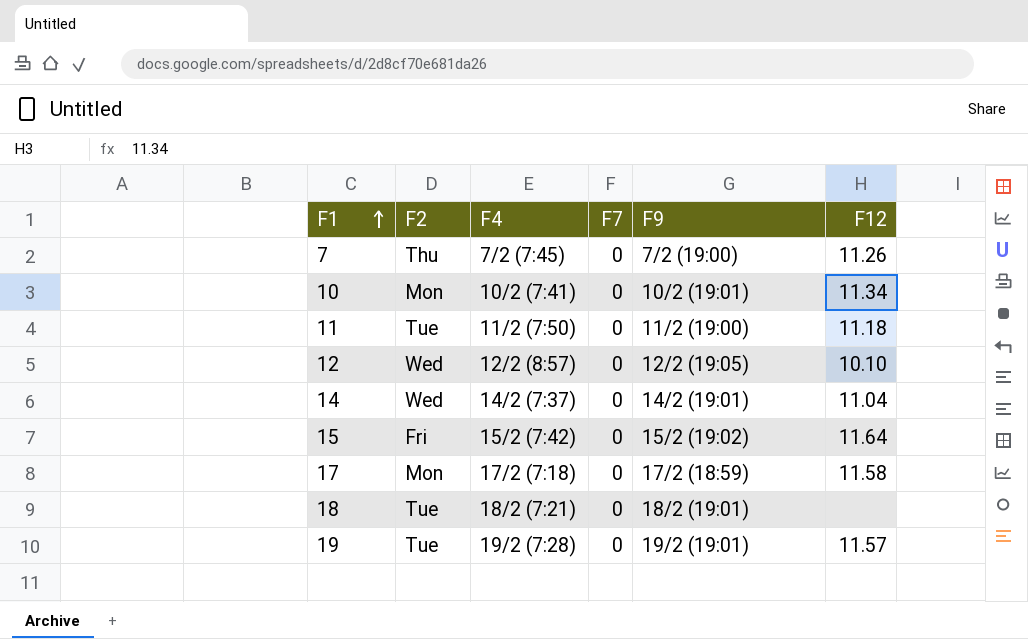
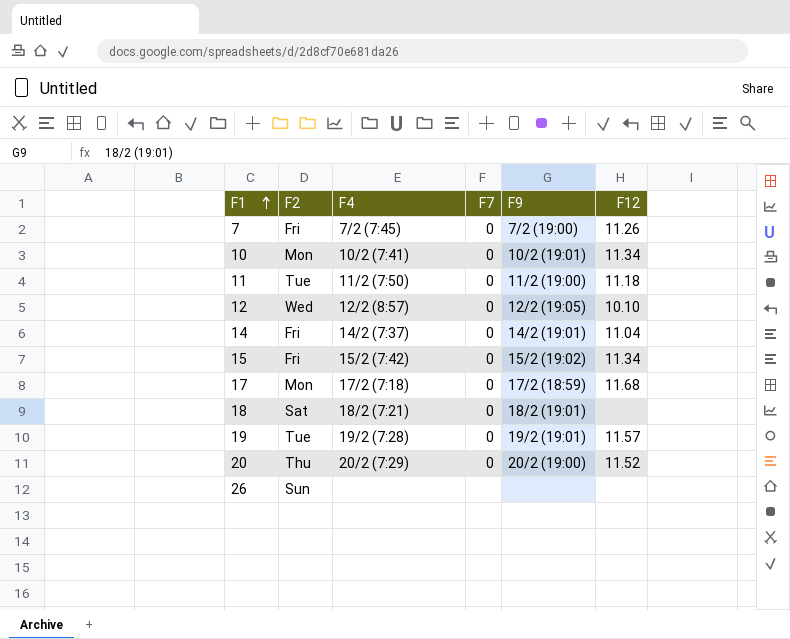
7 | F2: Thu -> Fri
14 | F2: Wed -> Fri
15 | F12: 11.64 -> 11.34
17 | F12: 11.58 -> 11.68
18 | F2: Tue -> Sat
row 20: none -> Thu | 20/2 (7:29) | 0 | 20/2 (19:00) | 11.52
row 26: none -> Sun | none | none | none | none

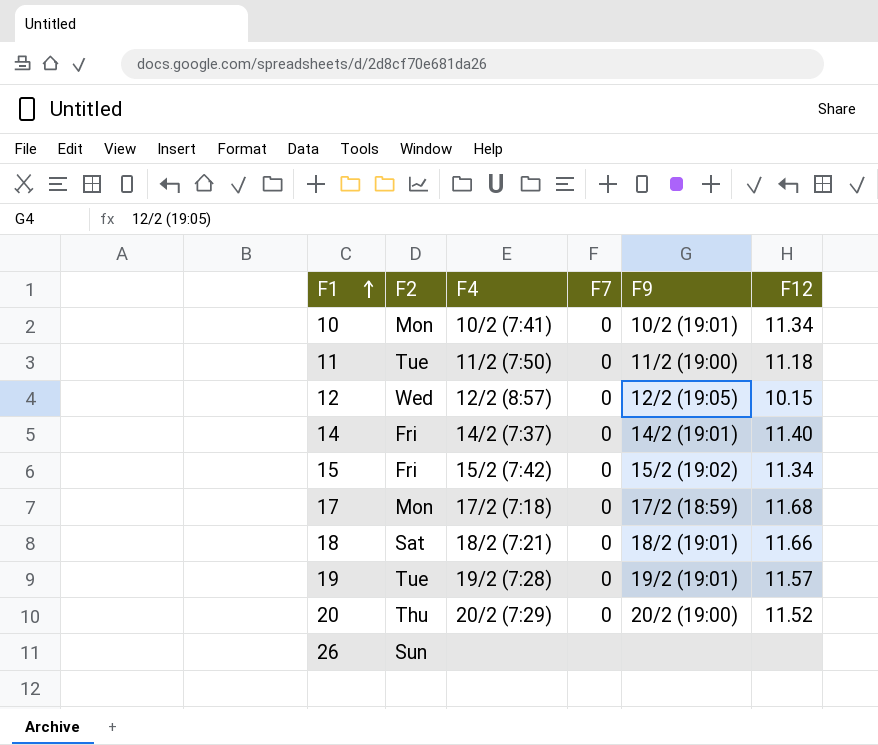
row 7: Fri | 7/2 (7:45) | 0 | 7/2 (19:00) | 11.26 -> none
12 | F12: 10.10 -> 10.15
14 | F12: 11.04 -> 11.40
18 | F12: none -> 11.66

